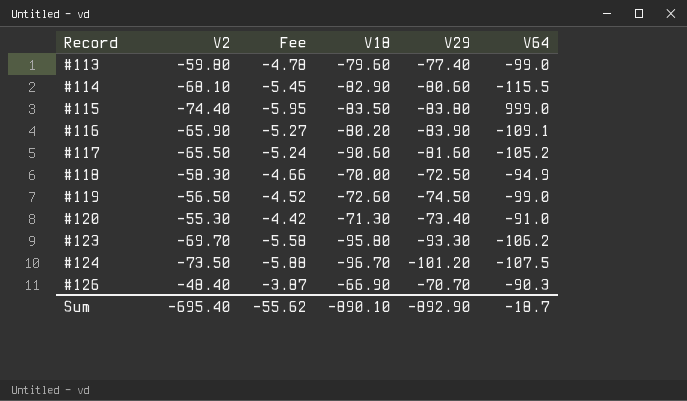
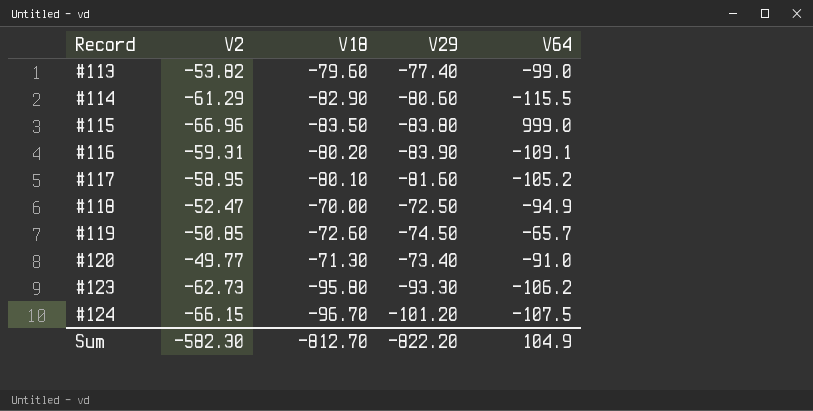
column Fee | formula: [V2] * 0.08 -> none
row #126: -48.40 | -3.87 | -66.90 | -70.70 | -90.3 -> none
#113 | V2: -59.80 -> -53.82
#114 | V2: -68.10 -> -61.29
#115 | V2: -74.40 -> -66.96
#116 | V2: -65.90 -> -59.31
#117 | V2: -65.50 -> -58.95
#117 | V18: -90.60 -> -80.10
#118 | V2: -58.30 -> -52.47
#119 | V2: -56.50 -> -50.85
#119 | V64: -99.0 -> -65.7
#120 | V2: -55.30 -> -49.77
#123 | V2: -69.70 -> -62.73
#124 | V2: -73.50 -> -66.15
Sum | V2: -695.40 -> -582.30
Sum | V18: -890.10 -> -812.70
Sum | V29: -892.90 -> -822.20
Sum | V64: -18.7 -> 104.9

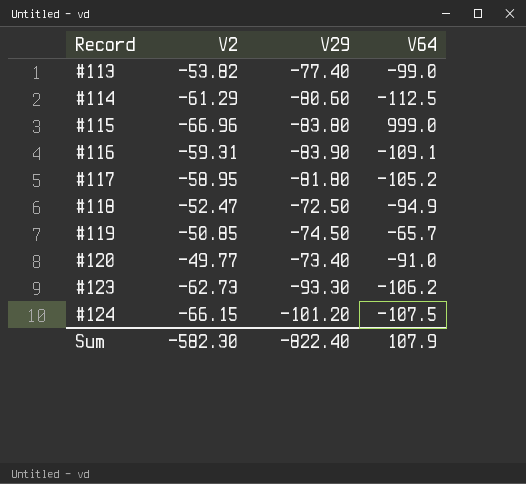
column V18 | position: 3 -> none
#114 | V64: -115.5 -> -112.5
#117 | V29: -81.60 -> -81.80
Sum | V29: -822.20 -> -822.40
Sum | V64: 104.9 -> 107.9

